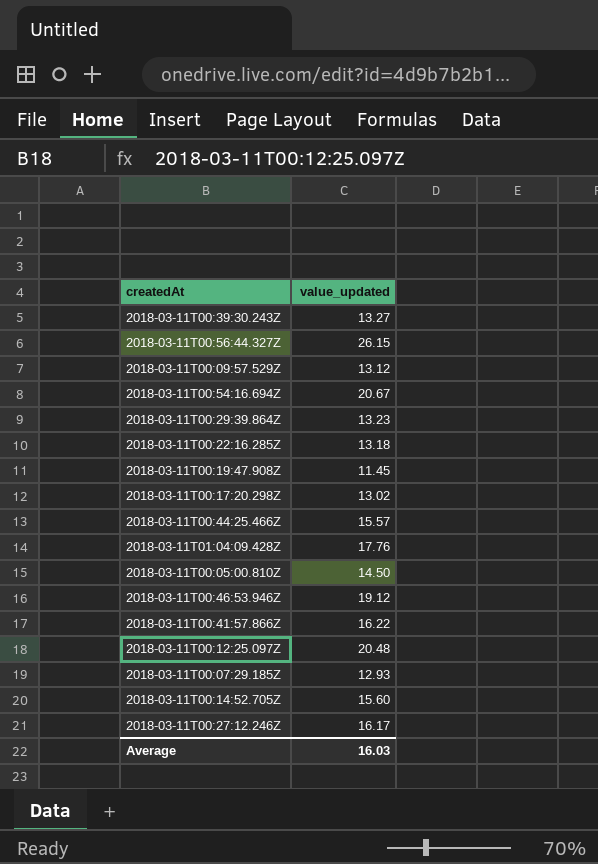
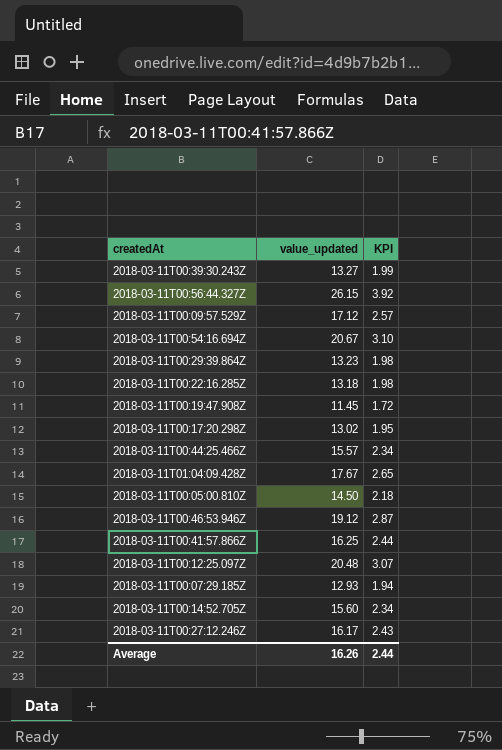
column KPI | formula: none -> [value_updated] * 0.15
2018-03-11T00:09:57.529Z | value_updated: 13.12 -> 17.12
2018-03-11T01:04:09.428Z | value_updated: 17.76 -> 17.67
2018-03-11T00:41:57.866Z | value_updated: 16.22 -> 16.25
Average | value_updated: 16.03 -> 16.26

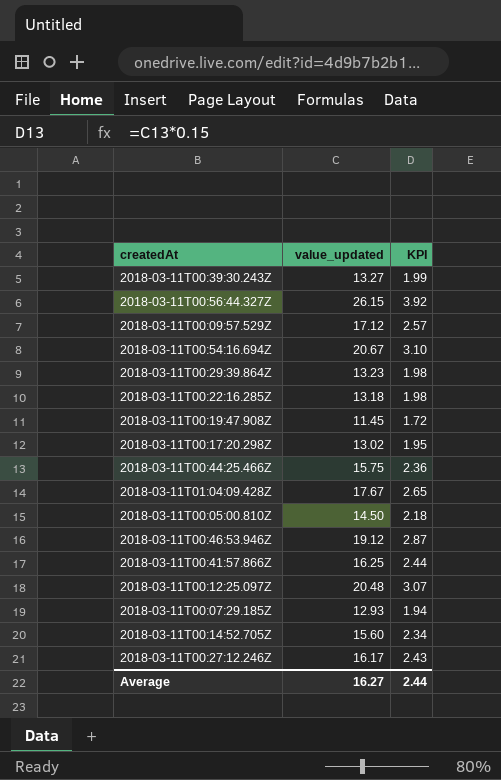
2018-03-11T00:44:25.466Z | value_updated: 15.57 -> 15.75
2018-03-11T00:44:25.466Z | KPI: 2.34 -> 2.36
Average | value_updated: 16.26 -> 16.27

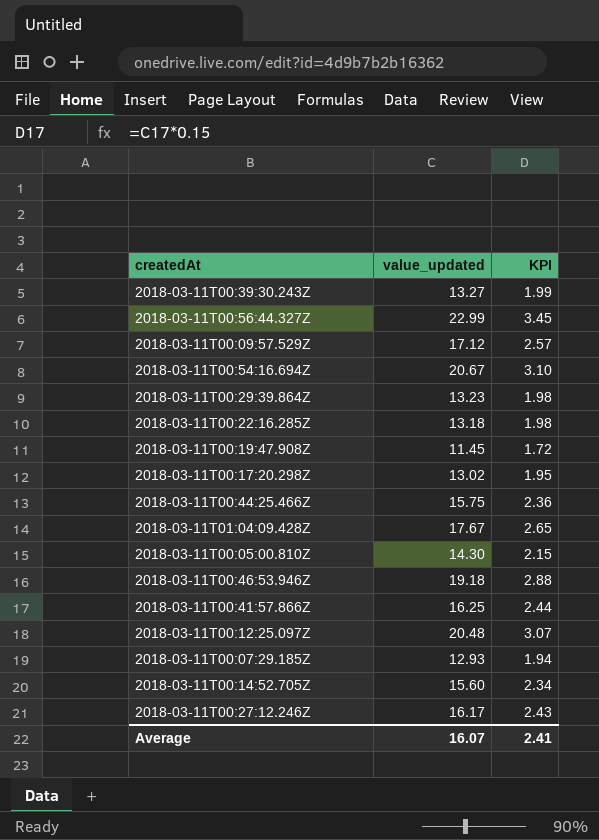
2018-03-11T00:56:44.327Z | value_updated: 26.15 -> 22.99
2018-03-11T00:56:44.327Z | KPI: 3.92 -> 3.45
2018-03-11T00:05:00.810Z | value_updated: 14.50 -> 14.30
2018-03-11T00:05:00.810Z | KPI: 2.18 -> 2.15
2018-03-11T00:46:53.946Z | value_updated: 19.12 -> 19.18
2018-03-11T00:46:53.946Z | KPI: 2.87 -> 2.88
Average | value_updated: 16.27 -> 16.07
Average | KPI: 2.44 -> 2.41

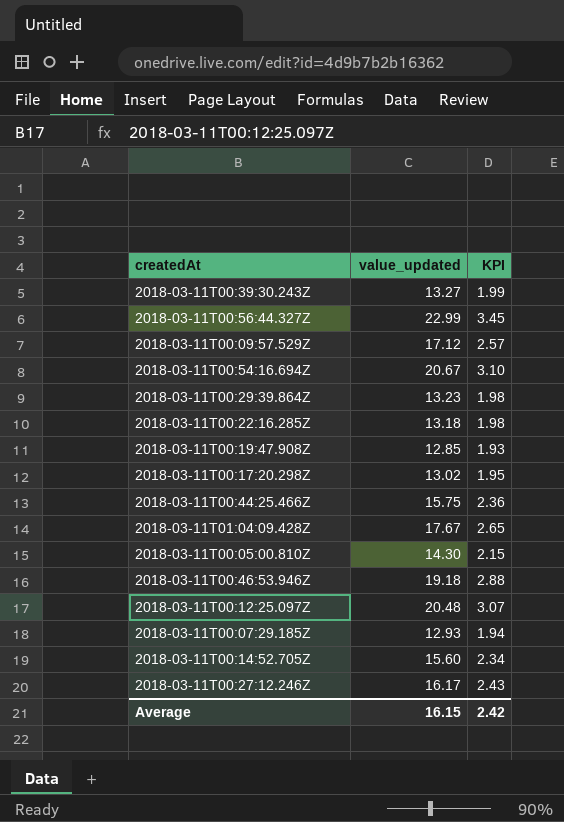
row 2018-03-11T00:41:57.866Z: 16.25 | 2.44 -> none
2018-03-11T00:19:47.908Z | value_updated: 11.45 -> 12.85
2018-03-11T00:19:47.908Z | KPI: 1.72 -> 1.93
Average | value_updated: 16.07 -> 16.15
Average | KPI: 2.41 -> 2.42

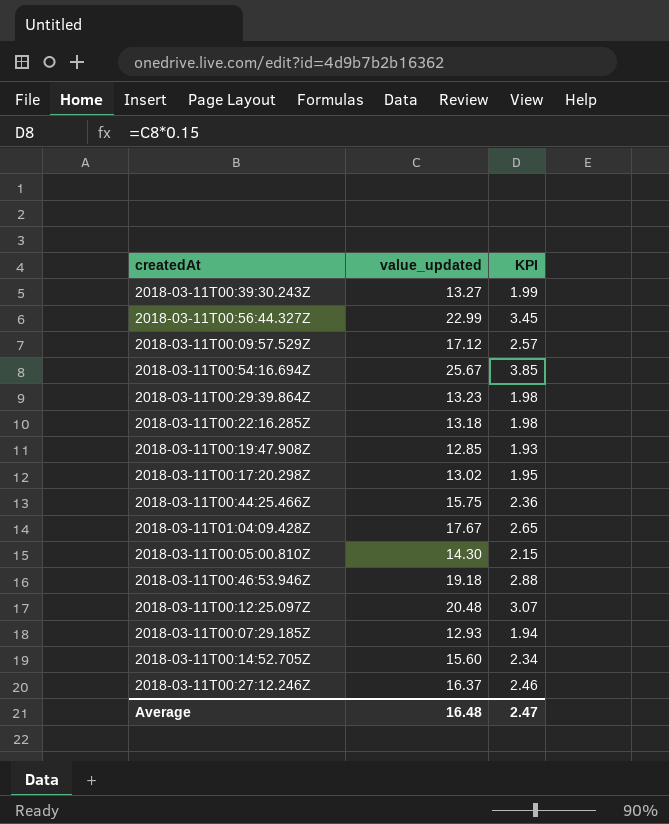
2018-03-11T00:54:16.694Z | value_updated: 20.67 -> 25.67
2018-03-11T00:54:16.694Z | KPI: 3.10 -> 3.85
2018-03-11T00:27:12.246Z | value_updated: 16.17 -> 16.37
2018-03-11T00:27:12.246Z | KPI: 2.43 -> 2.46
Average | value_updated: 16.15 -> 16.48
Average | KPI: 2.42 -> 2.47

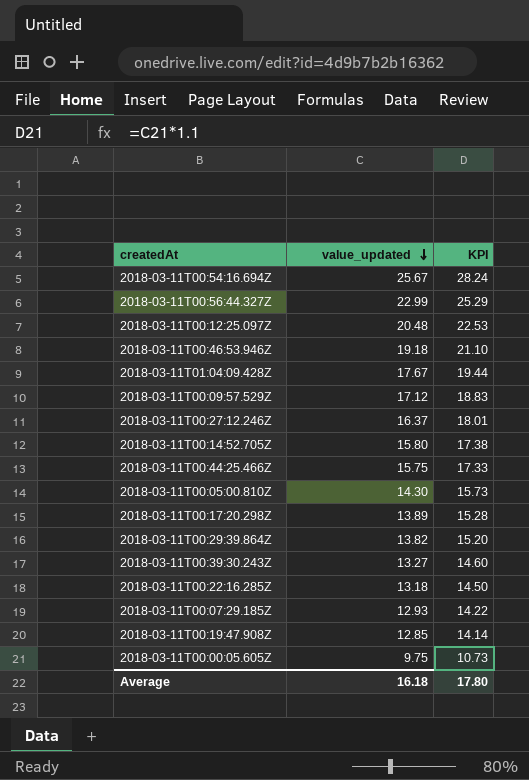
row order: none -> value_updated descending
column KPI | formula: [value_updated] * 0.15 -> [value_updated] * 1.1
2018-03-11T00:14:52.705Z | value_updated: 15.60 -> 15.80
2018-03-11T00:17:20.298Z | value_updated: 13.02 -> 13.89
2018-03-11T00:29:39.864Z | value_updated: 13.23 -> 13.82
row 2018-03-11T00:00:05.605Z: none -> 9.75 | 10.73
Average | value_updated: 16.48 -> 16.18
Average | KPI: 2.47 -> 17.80

